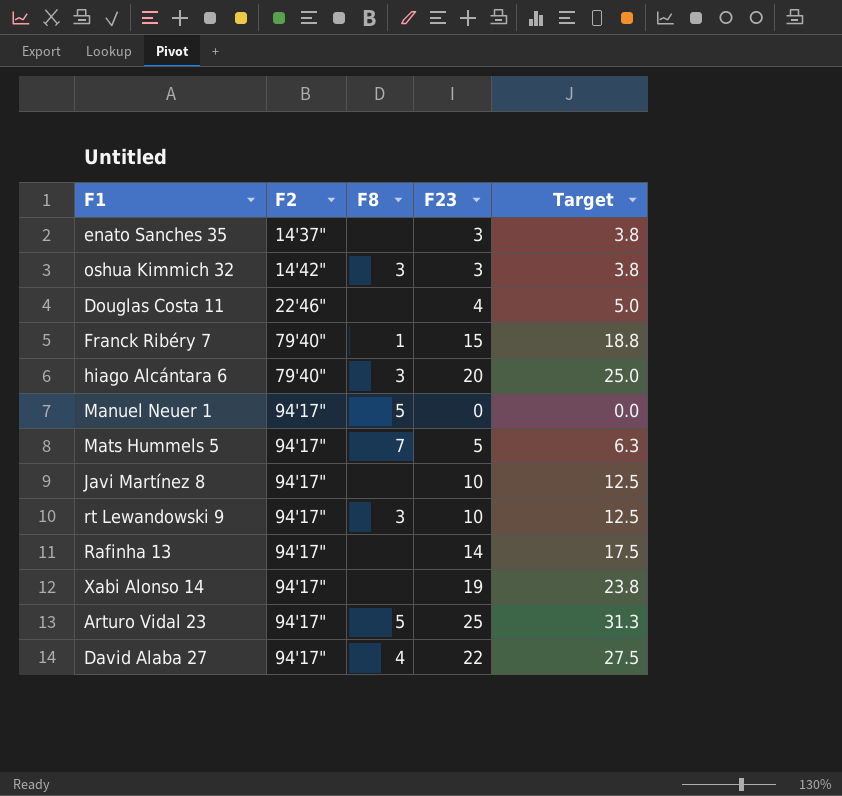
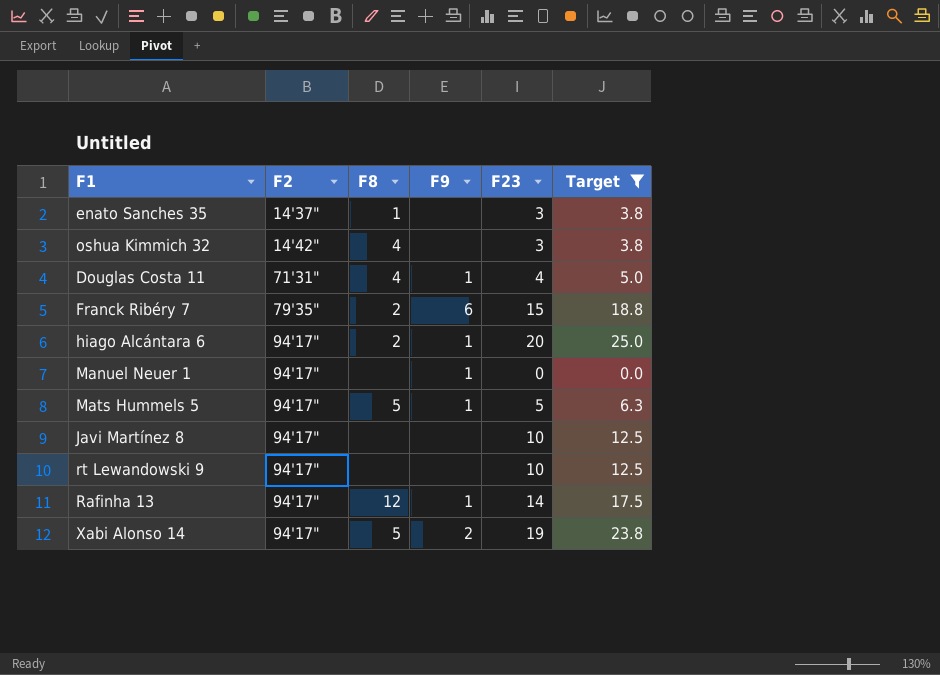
filter: none -> Target <= 25.0
column F9 | position: none -> 4
enato Sanches 35 | F8: none -> 1
oshua Kimmich 32 | F8: 3 -> 4
Douglas Costa 11 | F2: 22'46" -> 71'31"
Douglas Costa 11 | F8: none -> 4
Franck Ribéry 7 | F2: 79'40" -> 79'35"
Franck Ribéry 7 | F8: 1 -> 2
hiago Alcántara 6 | F2: 79'40" -> 94'17"
hiago Alcántara 6 | F8: 3 -> 2
Manuel Neuer 1 | F8: 5 -> none
Mats Hummels 5 | F8: 7 -> 5
rt Lewandowski 9 | F8: 3 -> none
Rafinha 13 | F8: none -> 12
Xabi Alonso 14 | F8: none -> 5

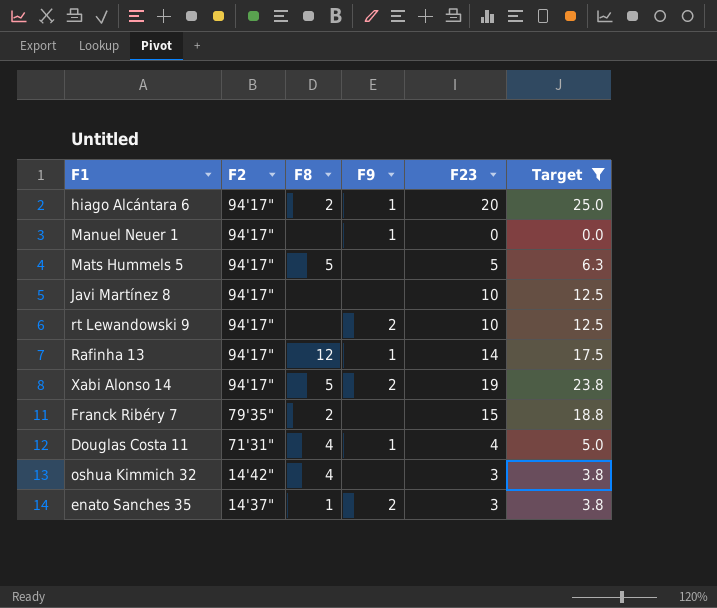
row order: F2 ascending -> F2 descending
Mats Hummels 5 | F9: 1 -> none
rt Lewandowski 9 | F9: none -> 2
Franck Ribéry 7 | F9: 6 -> none
enato Sanches 35 | F9: none -> 2

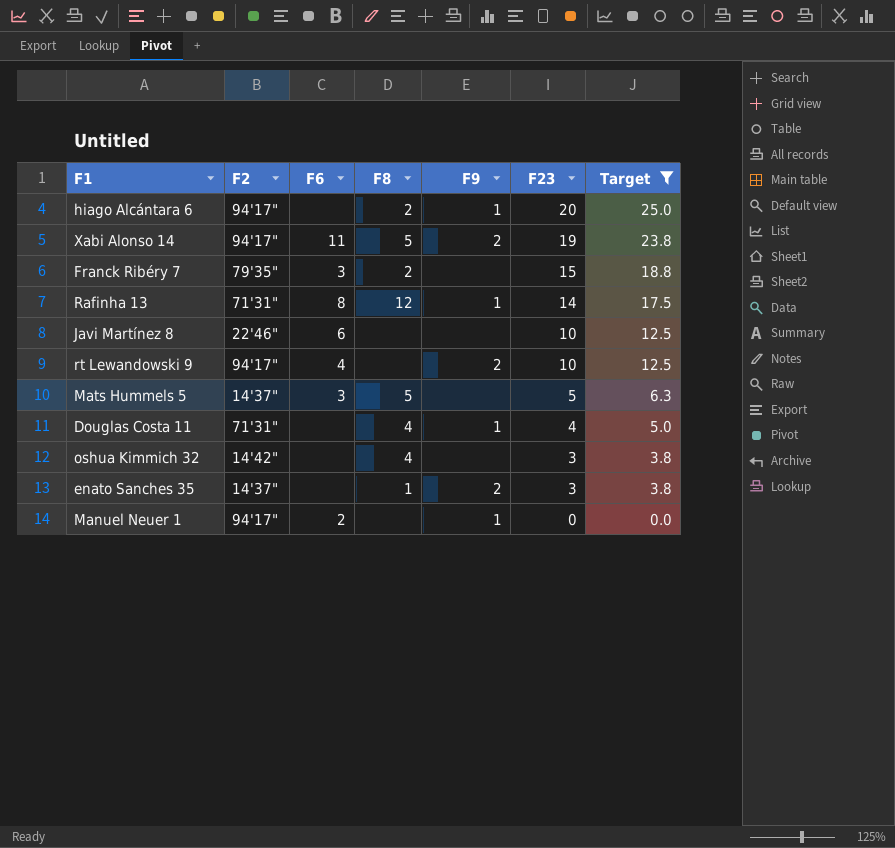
row order: F2 descending -> F23 descending
column F6 | position: none -> 3
Rafinha 13 | F2: 94'17" -> 71'31"
Javi Martínez 8 | F2: 94'17" -> 22'46"
Mats Hummels 5 | F2: 94'17" -> 14'37"

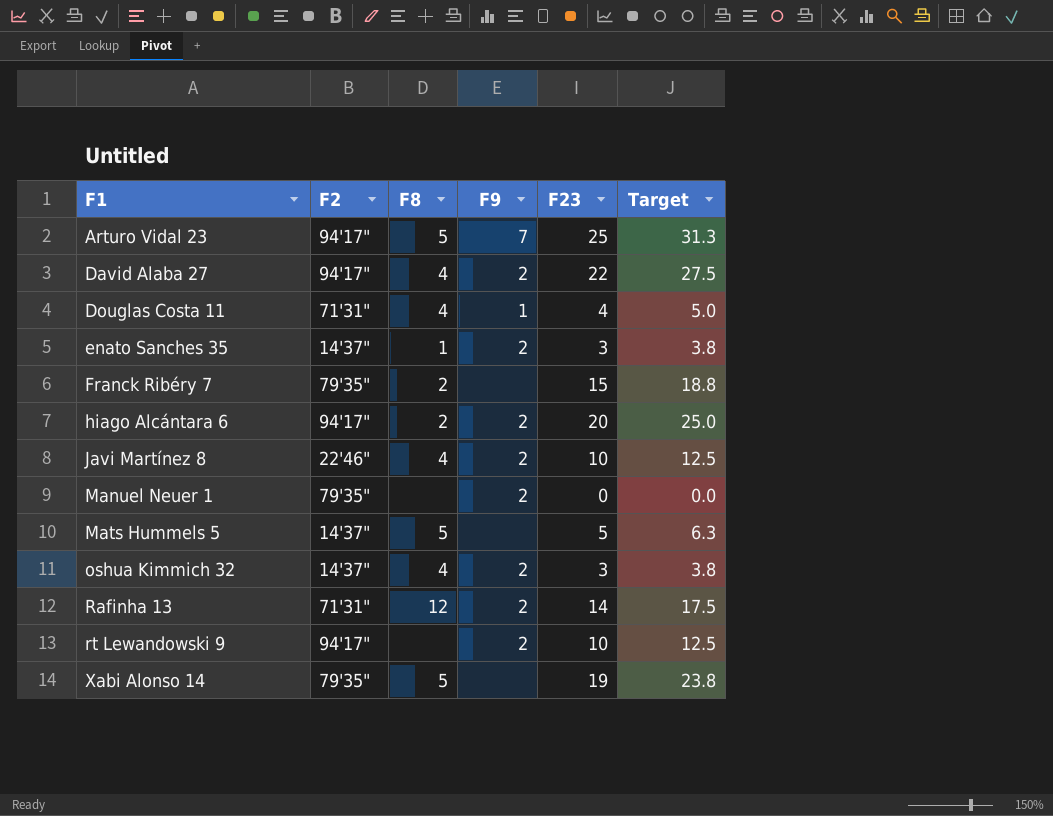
filter: Target <= 25.0 -> none
row order: F23 descending -> F1 ascending
column F6 | position: 3 -> none
hiago Alcántara 6 | F9: 1 -> 2
Javi Martínez 8 | F8: none -> 4
Javi Martínez 8 | F9: none -> 2
Manuel Neuer 1 | F2: 94'17" -> 79'35"
Manuel Neuer 1 | F9: 1 -> 2
oshua Kimmich 32 | F2: 14'42" -> 14'37"
oshua Kimmich 32 | F9: none -> 2
Rafinha 13 | F9: 1 -> 2
Xabi Alonso 14 | F2: 94'17" -> 79'35"
Xabi Alonso 14 | F9: 2 -> none

